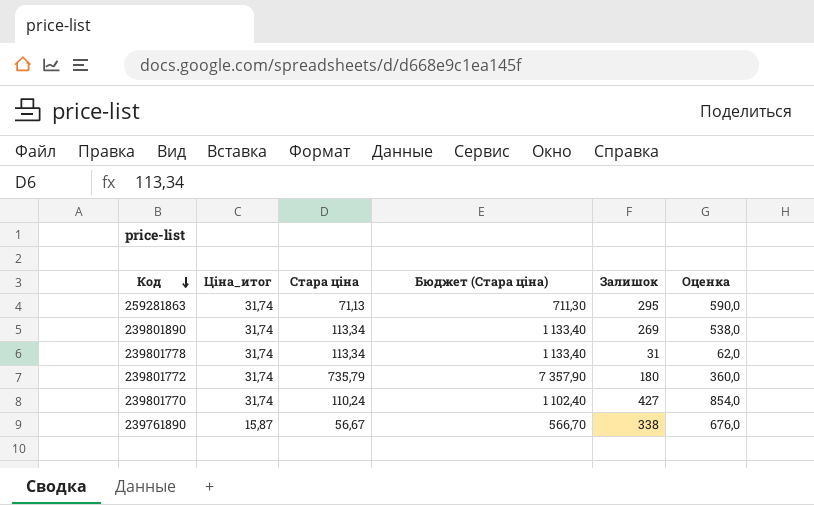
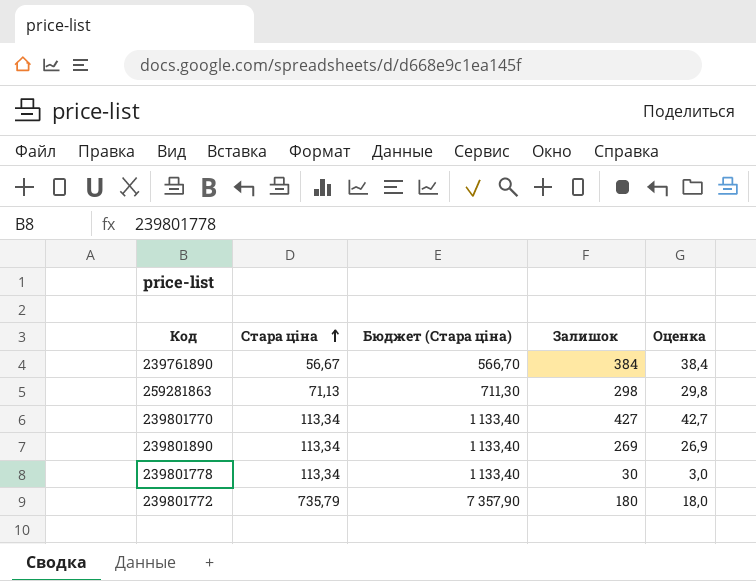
row order: Код descending -> Стара ціна ascending
column Ціна_итог | position: 2 -> none
column Оценка | formula: [Залишок] * 2 -> [Залишок] * 0,1
239761890 | Залишок: 338 -> 384
259281863 | Залишок: 295 -> 298
239801770 | Стара ціна: 110,24 -> 113,34
239801770 | Бюджет (Стара ціна): 1 102,40 -> 1 133,40
239801778 | Залишок: 31 -> 30

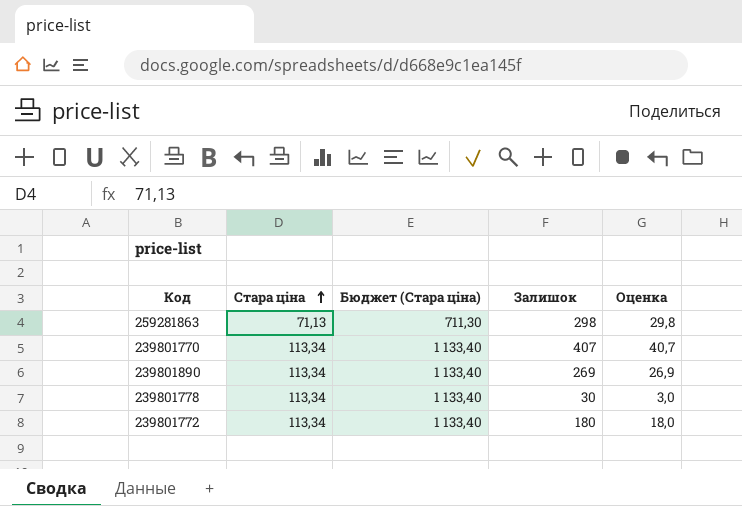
row 239761890: 56,67 | 566,70 | 384 | 38,4 -> none
239801770 | Залишок: 427 -> 407
239801770 | Оценка: 42,7 -> 40,7
239801772 | Стара ціна: 735,79 -> 113,34
239801772 | Бюджет (Стара ціна): 7 357,90 -> 1 133,40

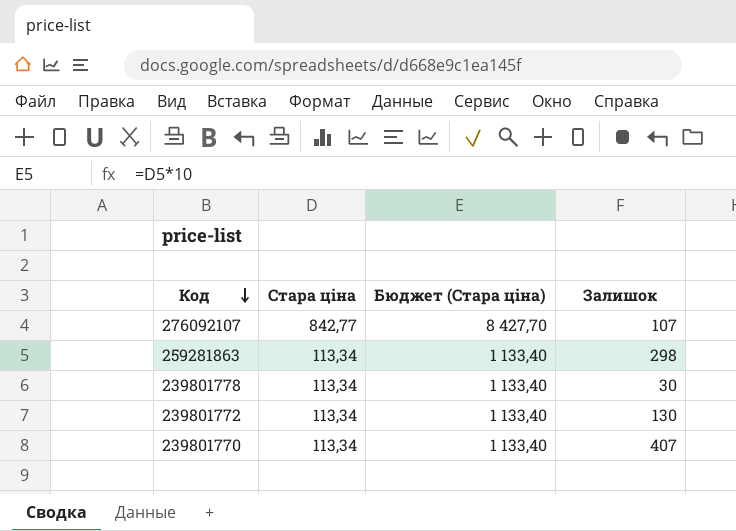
row order: Стара ціна ascending -> Код descending
column Оценка | formula: [Залишок] * 0,1 -> none
row 239801890: 113,34 | 1 133,40 | 269 | 26,9 -> none
row 276092107: none -> 842,77 | 8 427,70 | 107
259281863 | Стара ціна: 71,13 -> 113,34
259281863 | Бюджет (Стара ціна): 711,30 -> 1 133,40
239801772 | Залишок: 180 -> 130

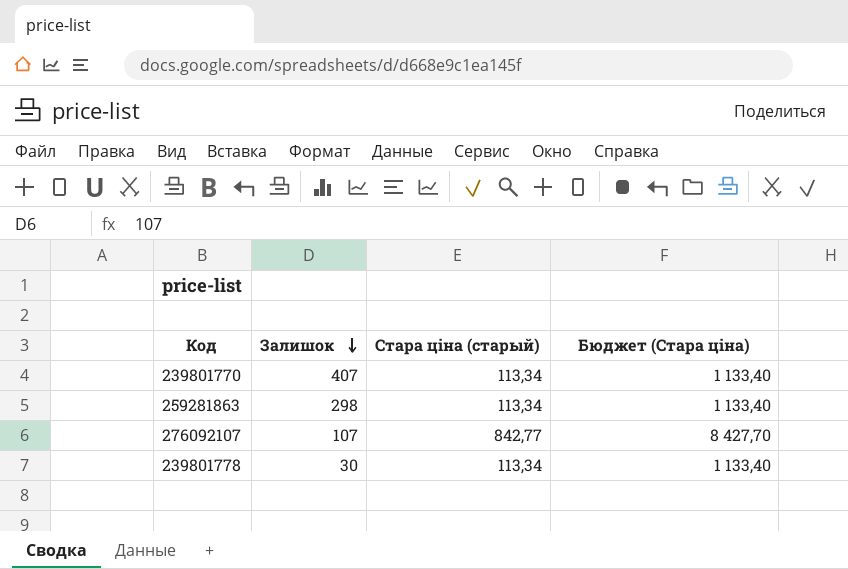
row order: Код descending -> Залишок descending
column Залишок | position: 4 -> 2
column name: Стара ціна -> Стара ціна (старый)
row 239801772: 113,34 | 1 133,40 | 130 -> none

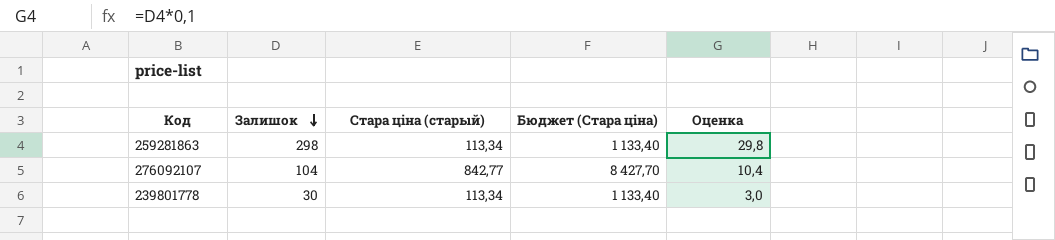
column Оценка | formula: none -> [Залишок] * 0,1
row 239801770: 407 | 113,34 | 1 133,40 -> none
276092107 | Залишок: 107 -> 104

